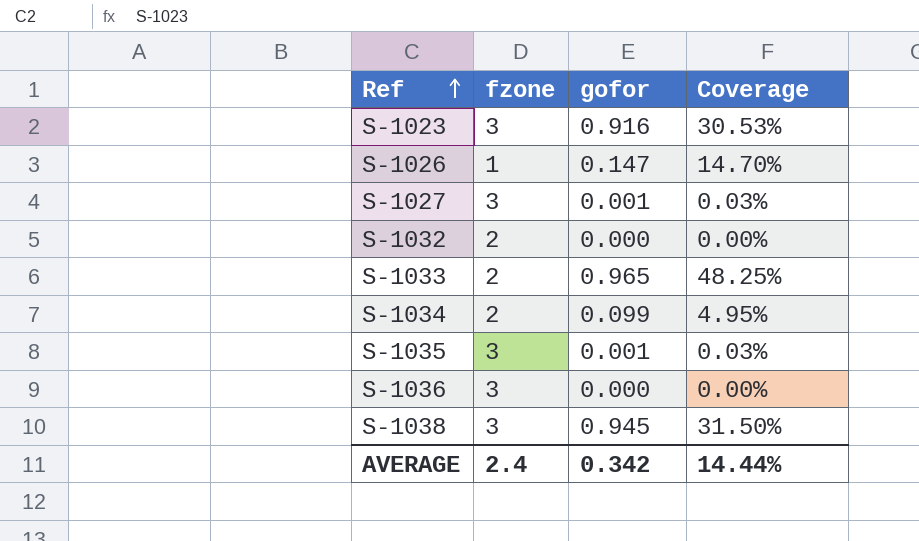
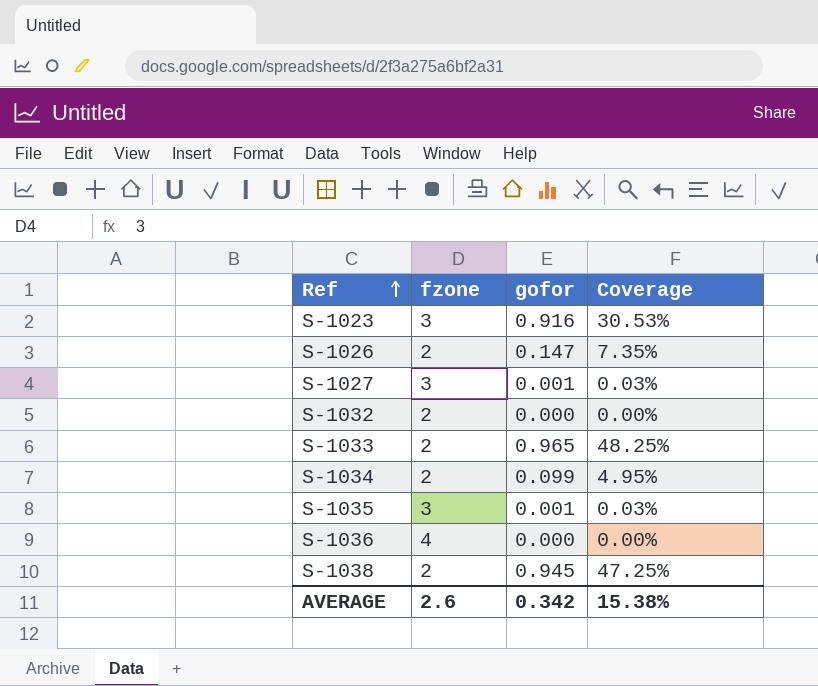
S-1026 | fzone: 1 -> 2
S-1026 | Coverage: 14.70% -> 7.35%
S-1036 | fzone: 3 -> 4
S-1038 | fzone: 3 -> 2
S-1038 | Coverage: 31.50% -> 47.25%
AVERAGE | fzone: 2.4 -> 2.6
AVERAGE | Coverage: 14.44% -> 15.38%

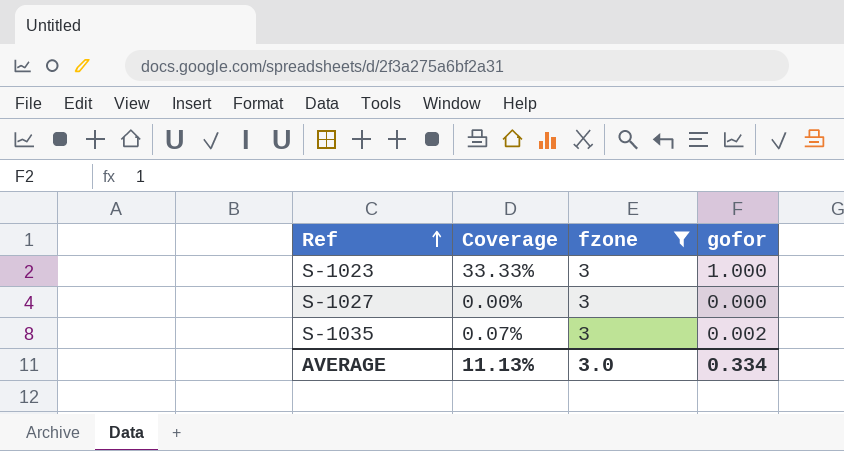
filter: none -> fzone = 3
column Coverage | position: 4 -> 2
S-1023 | Coverage: 30.53% -> 33.33%
S-1023 | gofor: 0.916 -> 1.000
S-1027 | Coverage: 0.03% -> 0.00%
S-1027 | gofor: 0.001 -> 0.000
S-1035 | Coverage: 0.03% -> 0.07%
S-1035 | gofor: 0.001 -> 0.002
AVERAGE | Coverage: 15.38% -> 11.13%
AVERAGE | fzone: 2.6 -> 3.0
AVERAGE | gofor: 0.342 -> 0.334

